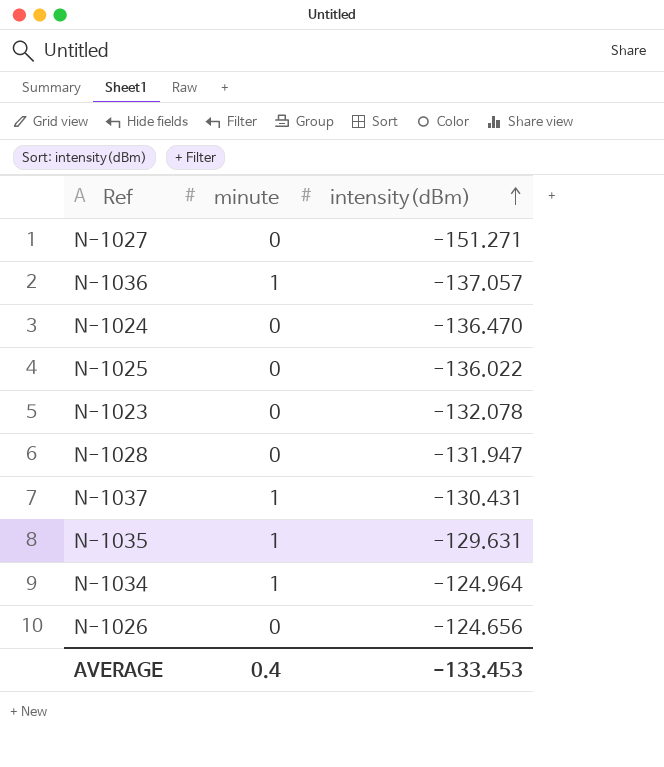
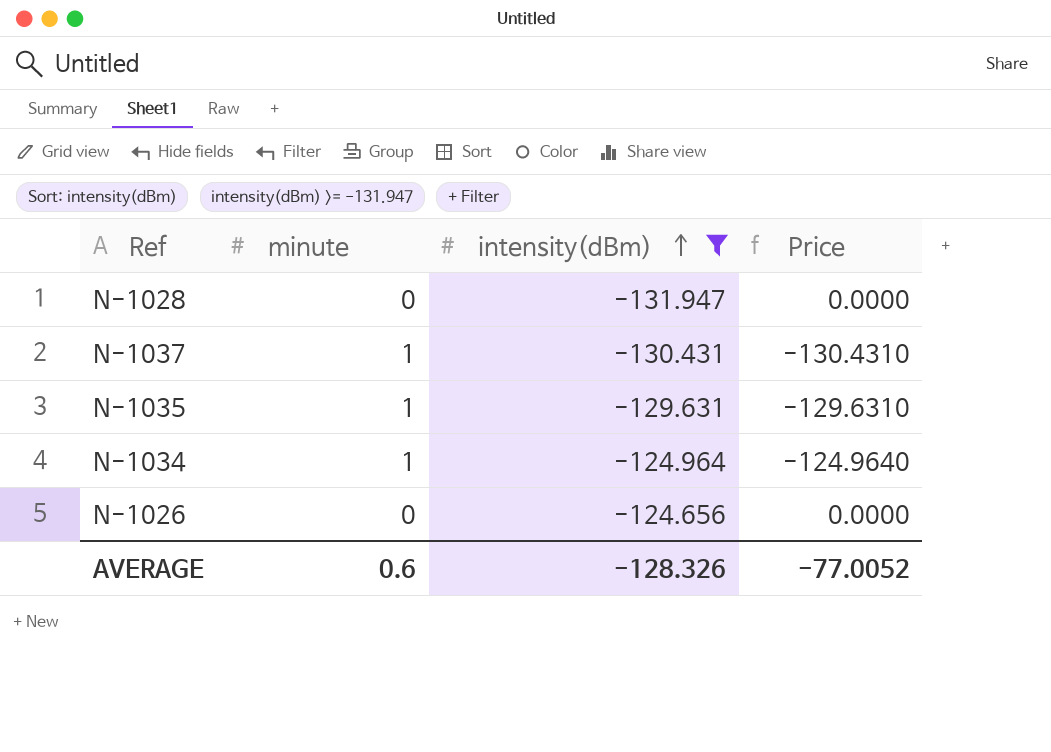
filter: none -> intensity(dBm) >= -131.947
column Price | formula: none -> [minute] * [intensity(dBm)]
AVERAGE | minute: 0.4 -> 0.6
AVERAGE | intensity(dBm): -133.453 -> -128.326

